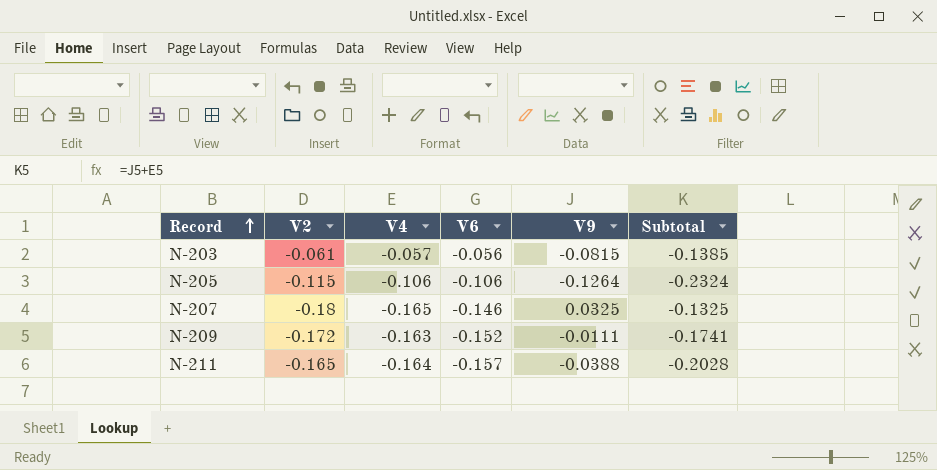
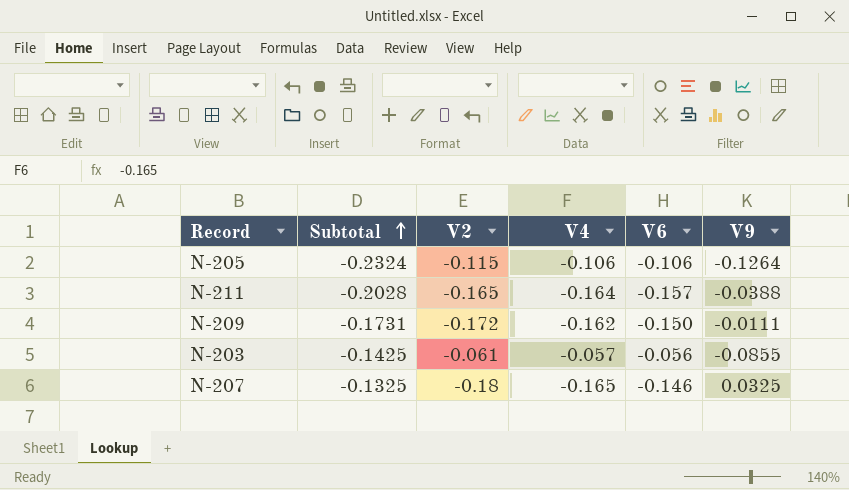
row order: Record ascending -> Subtotal ascending
column Subtotal | position: 6 -> 2
N-209 | Subtotal: -0.1741 -> -0.1731
N-209 | V4: -0.163 -> -0.162
N-209 | V6: -0.152 -> -0.150
N-203 | Subtotal: -0.1385 -> -0.1425
N-203 | V9: -0.0815 -> -0.0855

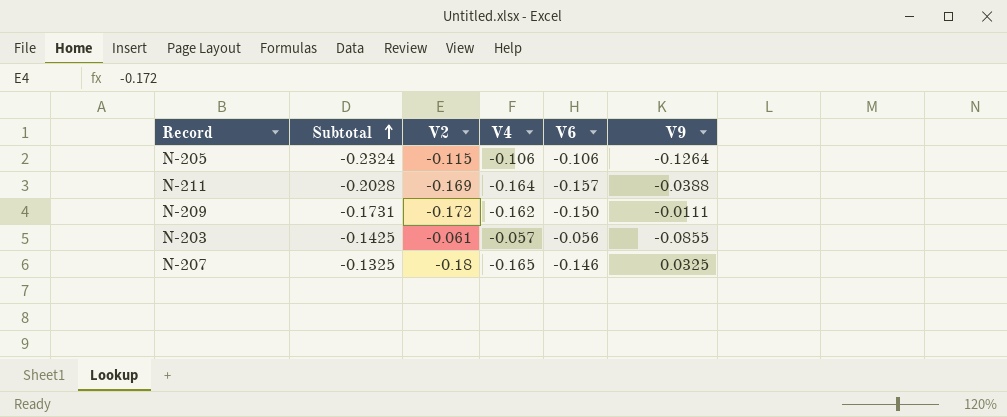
N-211 | V2: -0.165 -> -0.169

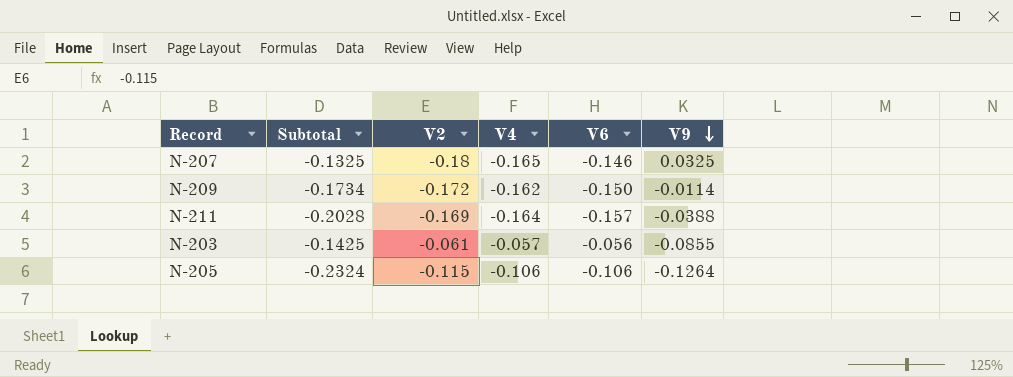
row order: Subtotal ascending -> V9 descending
N-209 | Subtotal: -0.1731 -> -0.1734
N-209 | V9: -0.0111 -> -0.0114

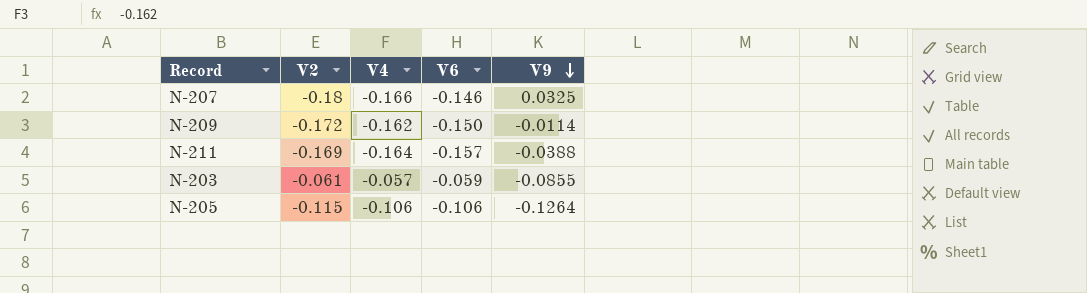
column Subtotal | formula: [V4] + [V9] -> none
N-207 | V4: -0.165 -> -0.166
N-203 | V6: -0.056 -> -0.059

